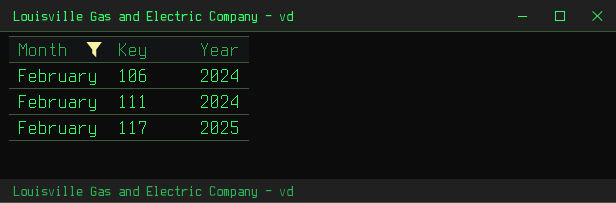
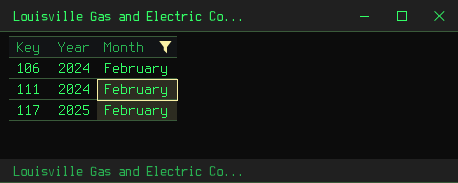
column Month | position: 1 -> 3

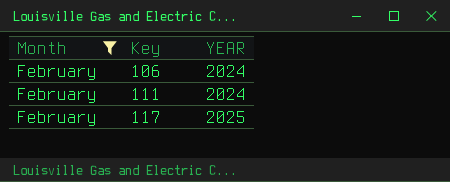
column Month | position: 3 -> 1
column name: Year -> YEAR

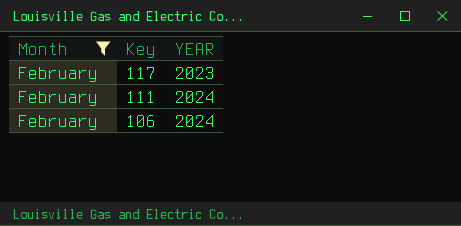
row order: Key ascending -> Key descending
117 | YEAR: 2025 -> 2023

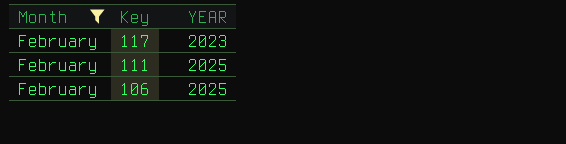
111 | YEAR: 2024 -> 2025
106 | YEAR: 2024 -> 2025

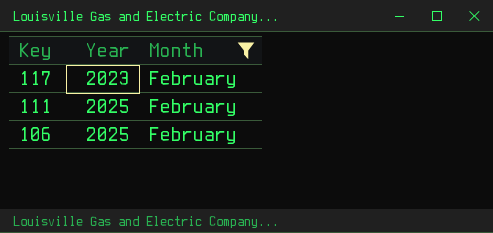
column name: YEAR -> Year
column Month | position: 1 -> 3

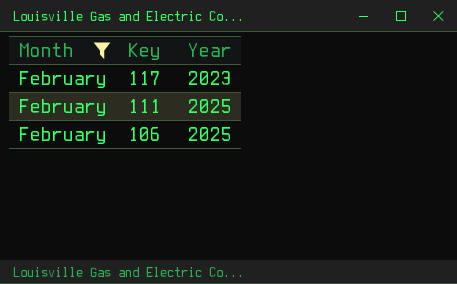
column Month | position: 3 -> 1

